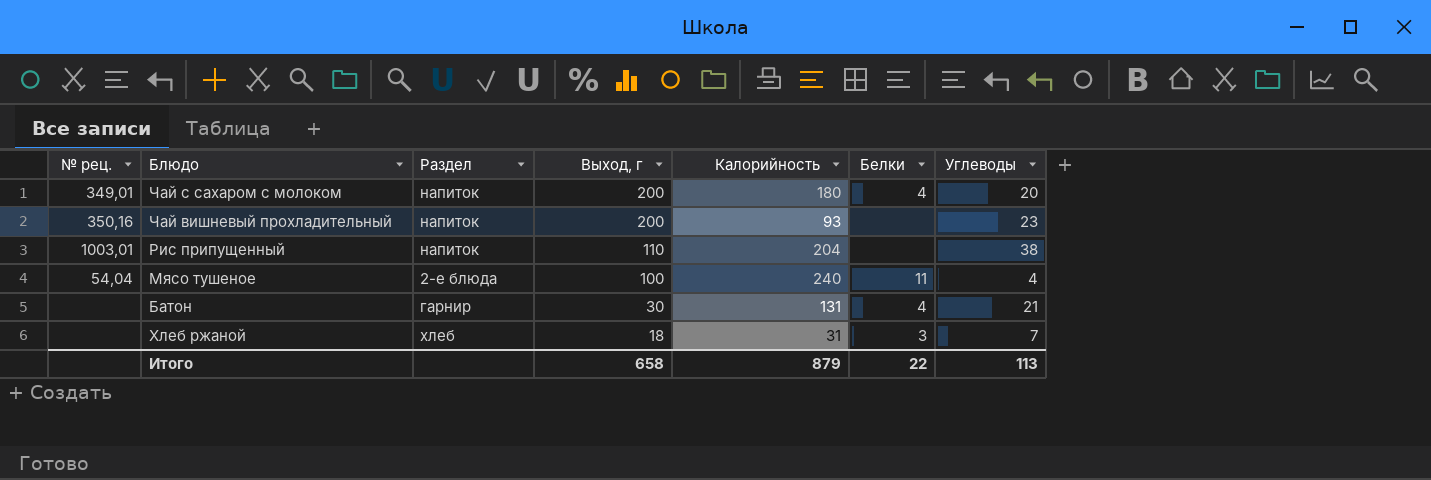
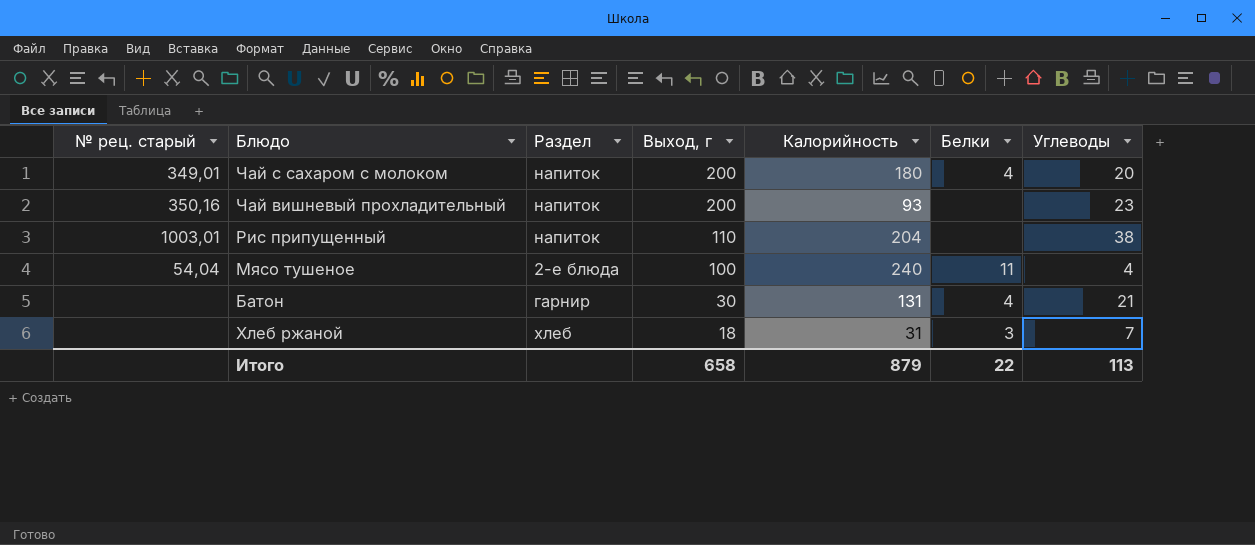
column name: № рец. -> № рец. старый

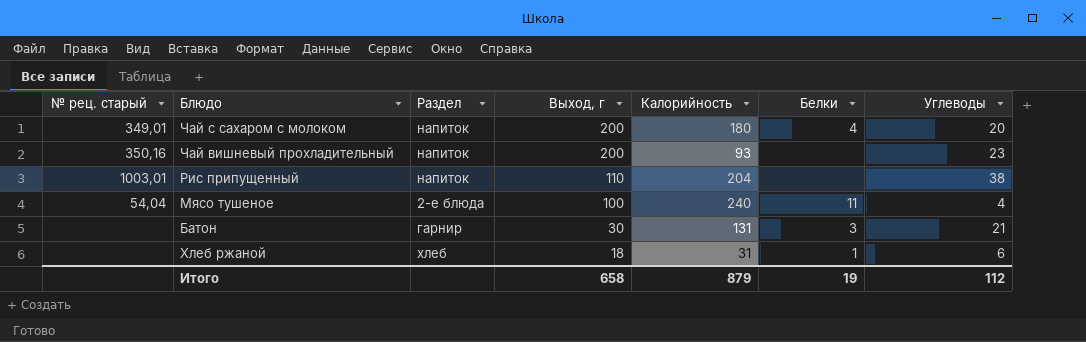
Батон | Белки: 4 -> 3
Хлеб ржаной | Белки: 3 -> 1
Хлеб ржаной | Углеводы: 7 -> 6
Итого | Белки: 22 -> 19
Итого | Углеводы: 113 -> 112

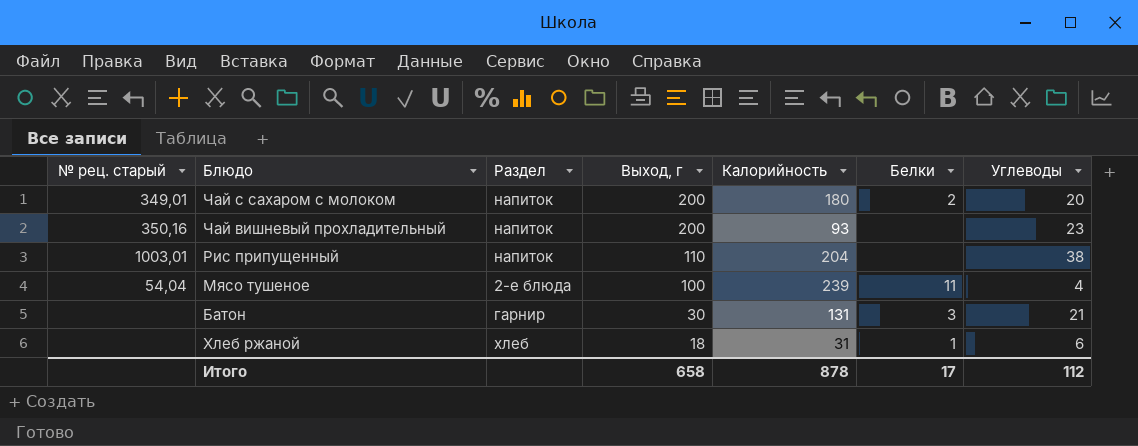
Чай с сахаром с молоком | Белки: 4 -> 2
Мясо тушеное | Калорийность: 240 -> 239
Итого | Калорийность: 879 -> 878
Итого | Белки: 19 -> 17

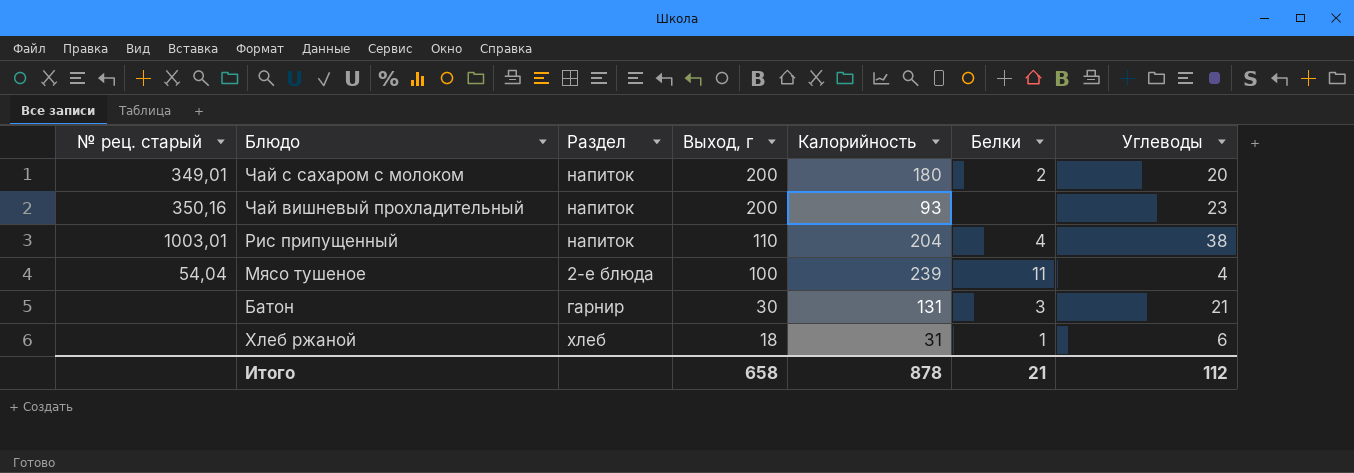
Рис припущенный | Белки: none -> 4
Итого | Белки: 17 -> 21

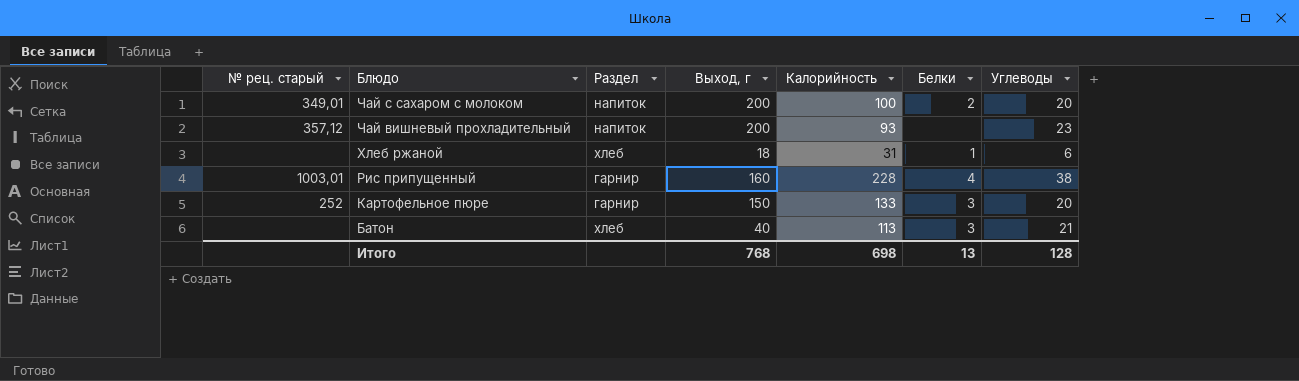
row order: Выход, г descending -> Блюдо descending
row Мясо тушеное: 54,04 | 2-е блюда | 100 | 239 | 11 | 4 -> none
Чай с сахаром с молоком | Калорийность: 180 -> 100
Чай вишневый прохладительный | № рец. старый: 350,16 -> 357,12
Рис припущенный | Раздел: напиток -> гарнир
Рис припущенный | Выход, г: 110 -> 160
Рис припущенный | Калорийность: 204 -> 228
row Картофельное пюре: none -> 252 | гарнир | 150 | 133 | 3 | 20
Батон | Раздел: гарнир -> хлеб
Батон | Выход, г: 30 -> 40
Батон | Калорийность: 131 -> 113
Итого | Выход, г: 658 -> 768
Итого | Калорийность: 878 -> 698
Итого | Белки: 21 -> 13
Итого | Углеводы: 112 -> 128

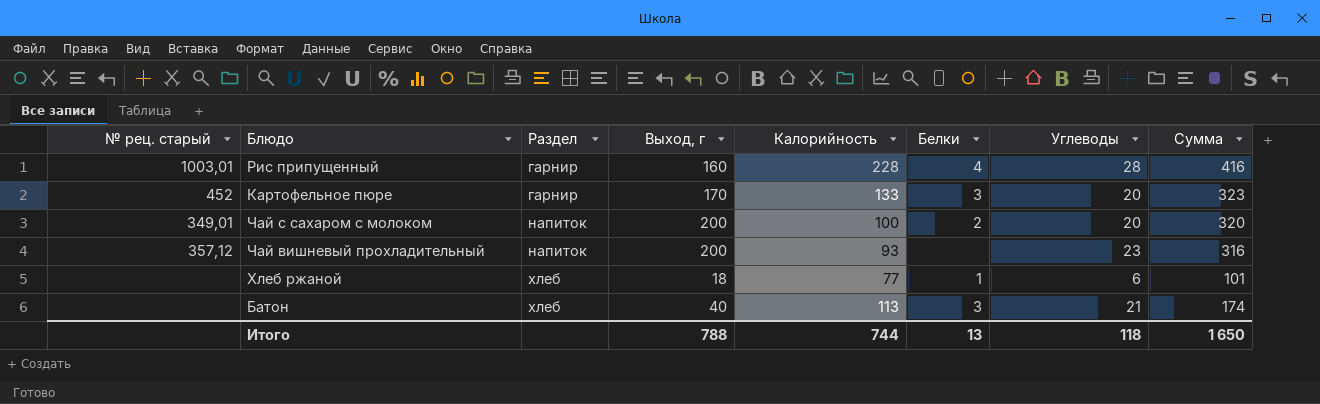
row order: Блюдо descending -> Раздел ascending
column Сумма | formula: none -> [Выход, г] + [Калорийность] + [Углеводы]
Рис припущенный | Углеводы: 38 -> 28
Картофельное пюре | № рец. старый: 252 -> 452
Картофельное пюре | Выход, г: 150 -> 170
Хлеб ржаной | Калорийность: 31 -> 77
Итого | Выход, г: 768 -> 788
Итого | Калорийность: 698 -> 744
Итого | Углеводы: 128 -> 118

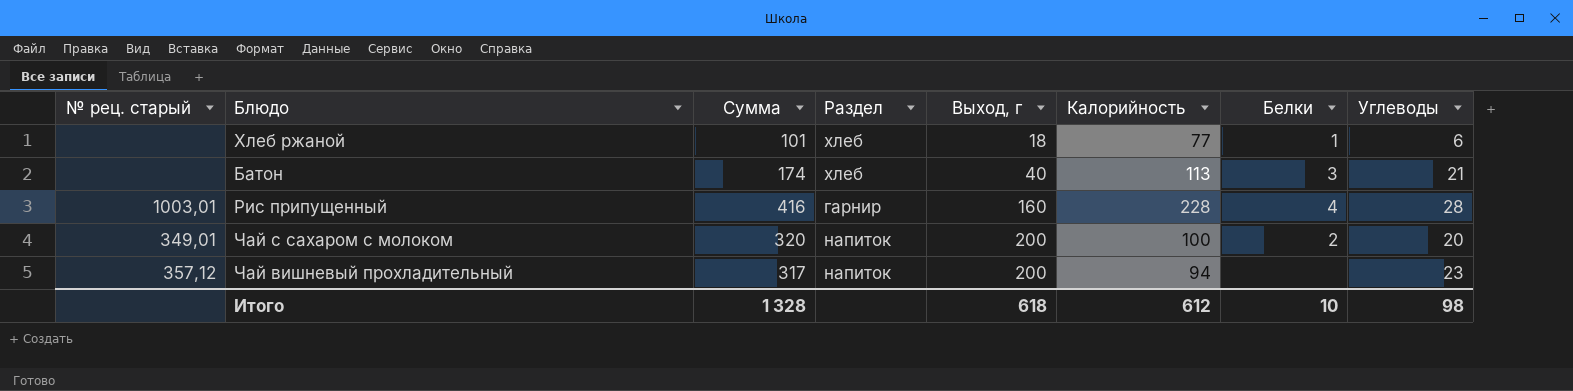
row order: Раздел ascending -> Выход, г ascending
column Сумма | position: 8 -> 3
row Картофельное пюре: 452 | гарнир | 170 | 133 | 3 | 20 | 323 -> none
Чай вишневый прохладительный | Сумма: 316 -> 317
Чай вишневый прохладительный | Калорийность: 93 -> 94
Итого | Сумма: 1 650 -> 1 328
Итого | Выход, г: 788 -> 618
Итого | Калорийность: 744 -> 612
Итого | Белки: 13 -> 10
Итого | Углеводы: 118 -> 98

